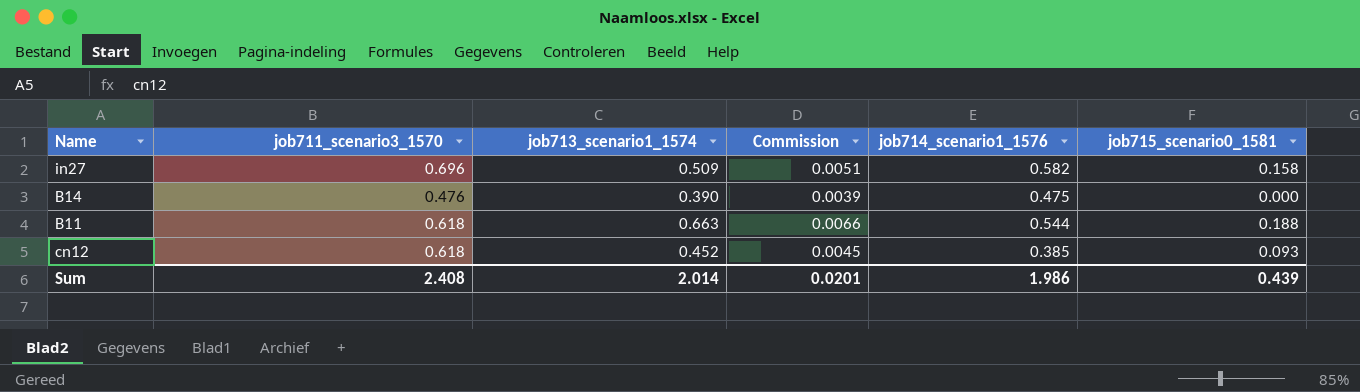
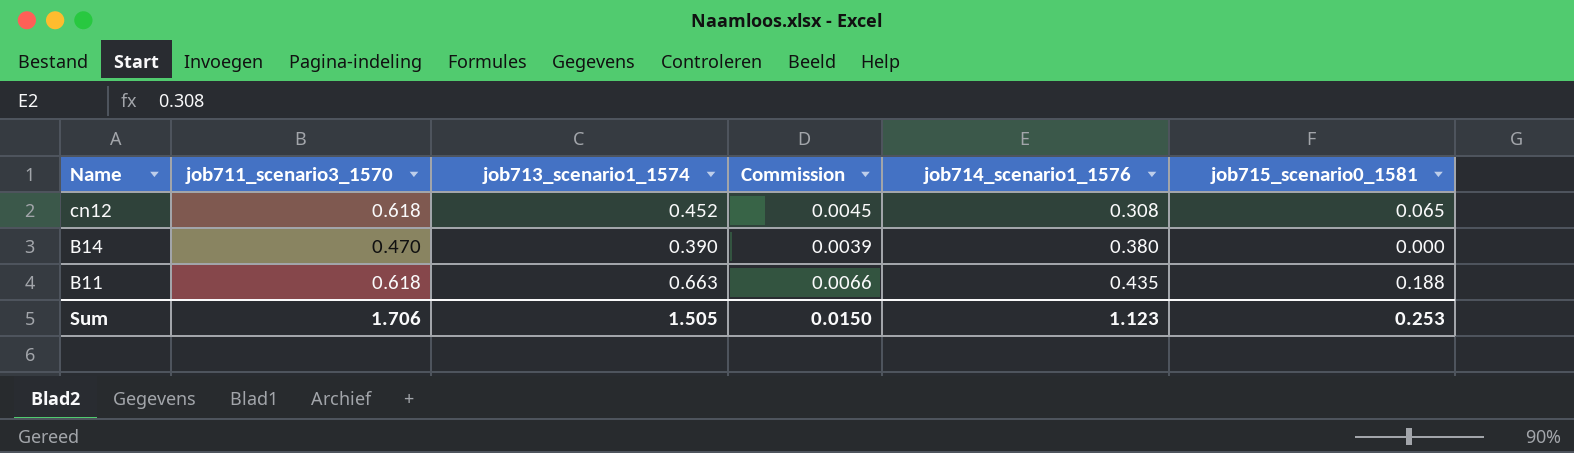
row order: none -> Name descending
row in27: 0.696 | 0.509 | 0.0051 | 0.582 | 0.158 -> none
cn12 | job714_scenario1_1576: 0.385 -> 0.308
cn12 | job715_scenario0_1581: 0.093 -> 0.065
B14 | job711_scenario3_1570: 0.476 -> 0.470
B14 | job714_scenario1_1576: 0.475 -> 0.380
B11 | job714_scenario1_1576: 0.544 -> 0.435
Sum | job711_scenario3_1570: 2.408 -> 1.706
Sum | job713_scenario1_1574: 2.014 -> 1.505
Sum | Commission: 0.0201 -> 0.0150
Sum | job714_scenario1_1576: 1.986 -> 1.123
Sum | job715_scenario0_1581: 0.439 -> 0.253

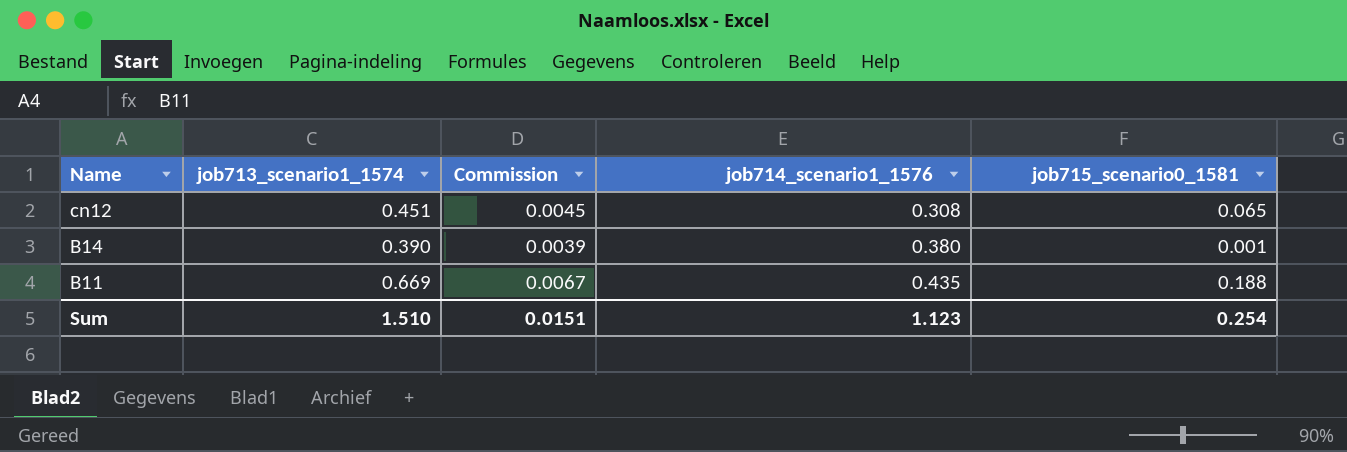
column job711_scenario3_1570 | position: 2 -> none
cn12 | job713_scenario1_1574: 0.452 -> 0.451
B14 | job715_scenario0_1581: 0.000 -> 0.001
B11 | job713_scenario1_1574: 0.663 -> 0.669
B11 | Commission: 0.0066 -> 0.0067
Sum | job713_scenario1_1574: 1.505 -> 1.510
Sum | Commission: 0.0150 -> 0.0151
Sum | job715_scenario0_1581: 0.253 -> 0.254

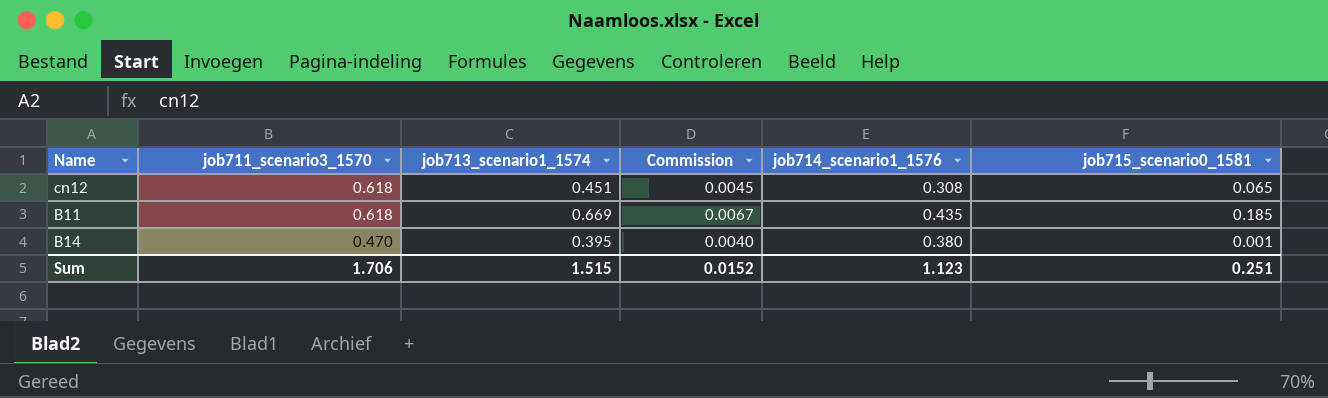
row order: Name descending -> job711_scenario3_1570 descending
column job711_scenario3_1570 | position: none -> 2
B11 | job715_scenario0_1581: 0.188 -> 0.185
B14 | job713_scenario1_1574: 0.390 -> 0.395
B14 | Commission: 0.0039 -> 0.0040
Sum | job713_scenario1_1574: 1.510 -> 1.515
Sum | Commission: 0.0151 -> 0.0152
Sum | job715_scenario0_1581: 0.254 -> 0.251

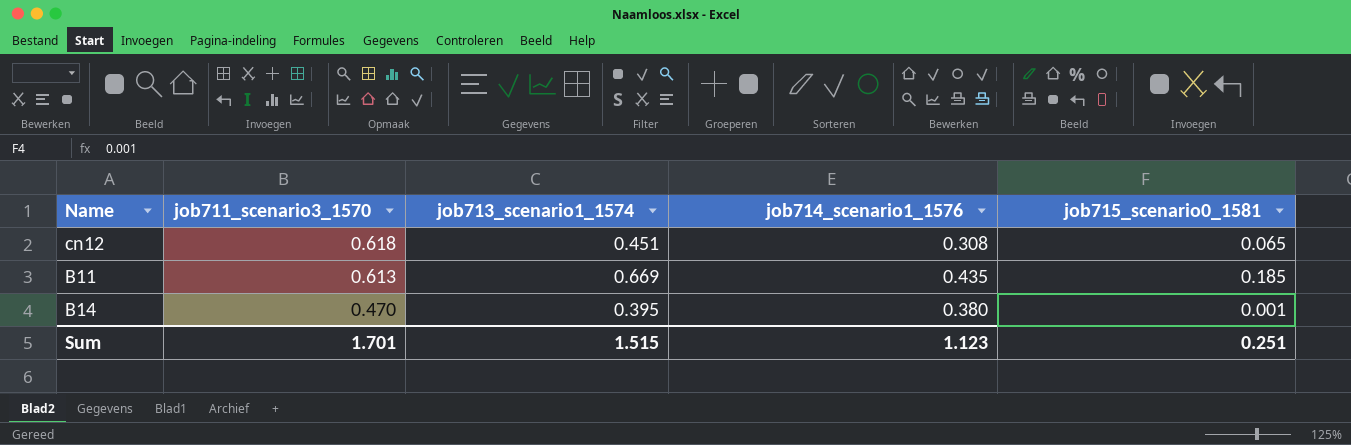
column Commission | formula: [job713_scenario1_1574] * 0.01 -> none
B11 | job711_scenario3_1570: 0.618 -> 0.613
Sum | job711_scenario3_1570: 1.706 -> 1.701

